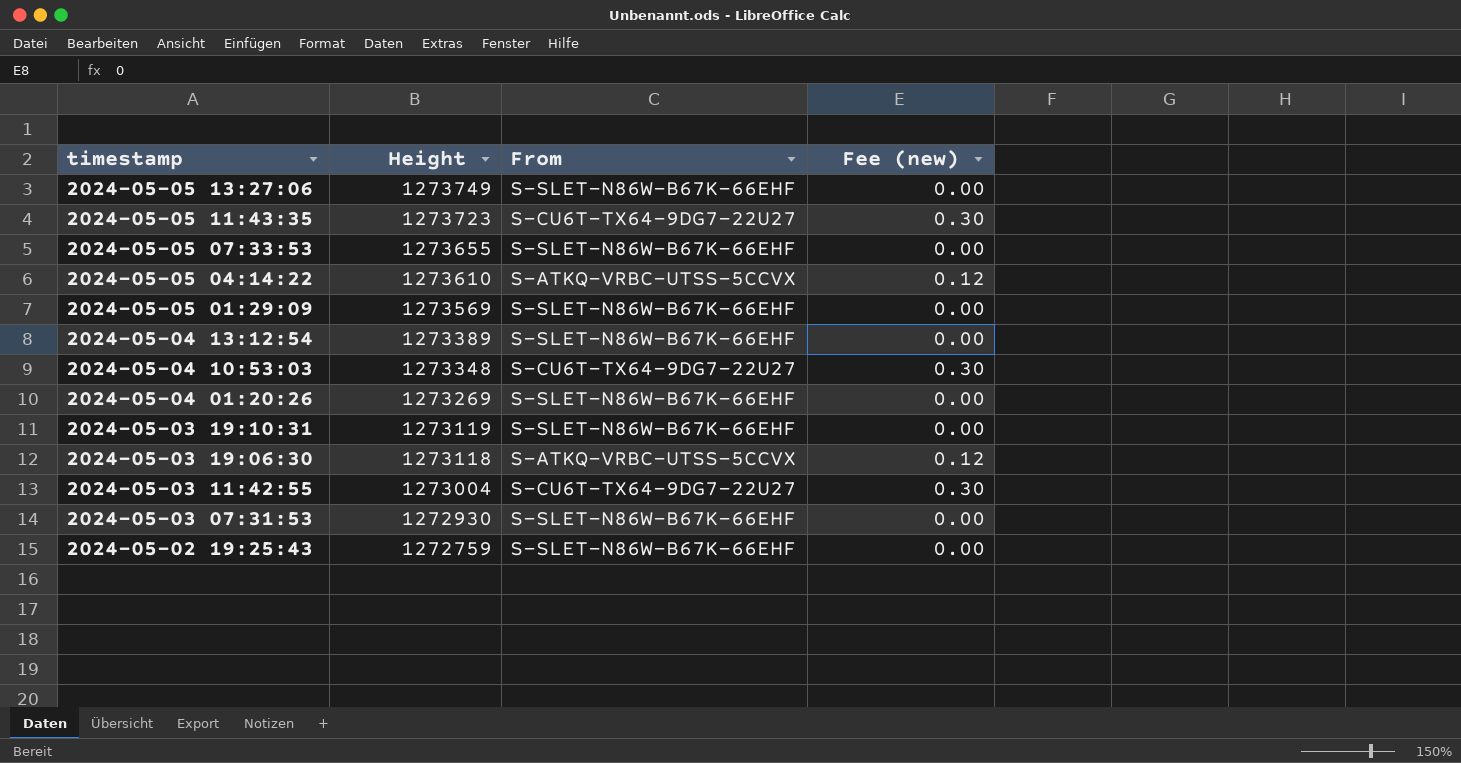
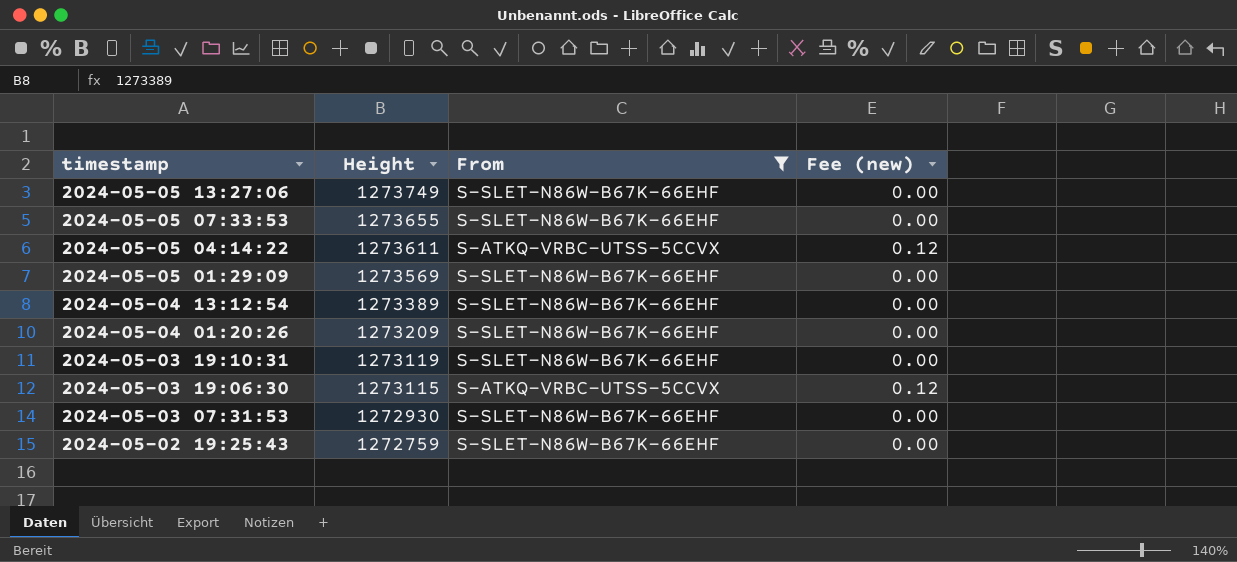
filter: none -> From != S-CU6T-TX64-9DG7-22U27
2024-05-05 04:14:22 | Height: 1273610 -> 1273611
2024-05-04 01:20:26 | Height: 1273269 -> 1273209
2024-05-03 19:06:30 | Height: 1273118 -> 1273115

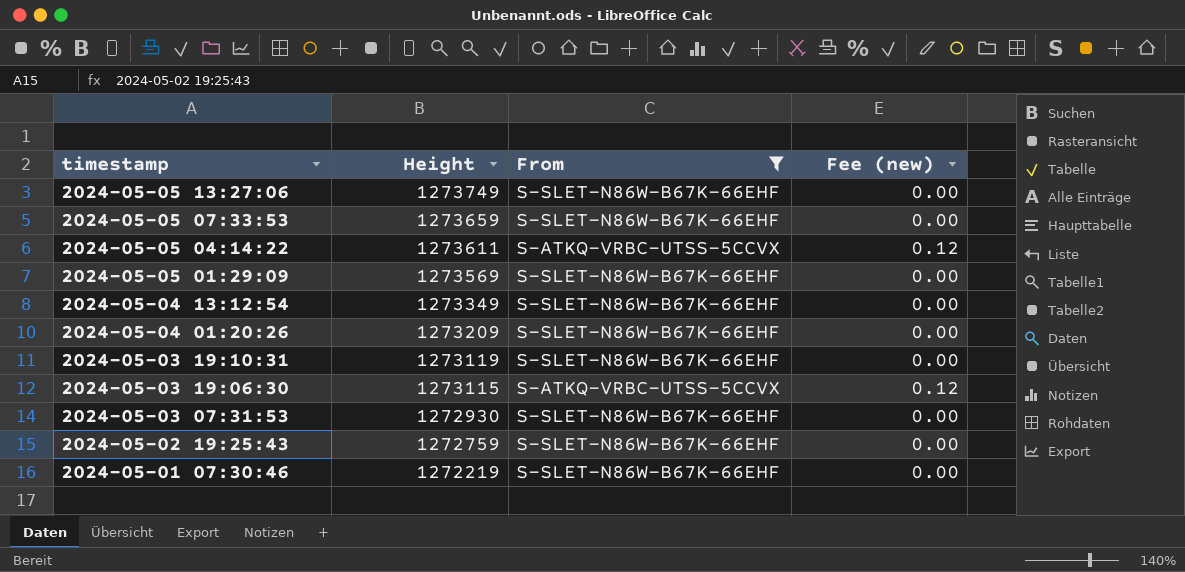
2024-05-05 07:33:53 | Height: 1273655 -> 1273659
2024-05-04 13:12:54 | Height: 1273389 -> 1273349
row 2024-05-01 07:30:46: none -> 1272219 | S-SLET-N86W-B67K-66EHF | 0.00

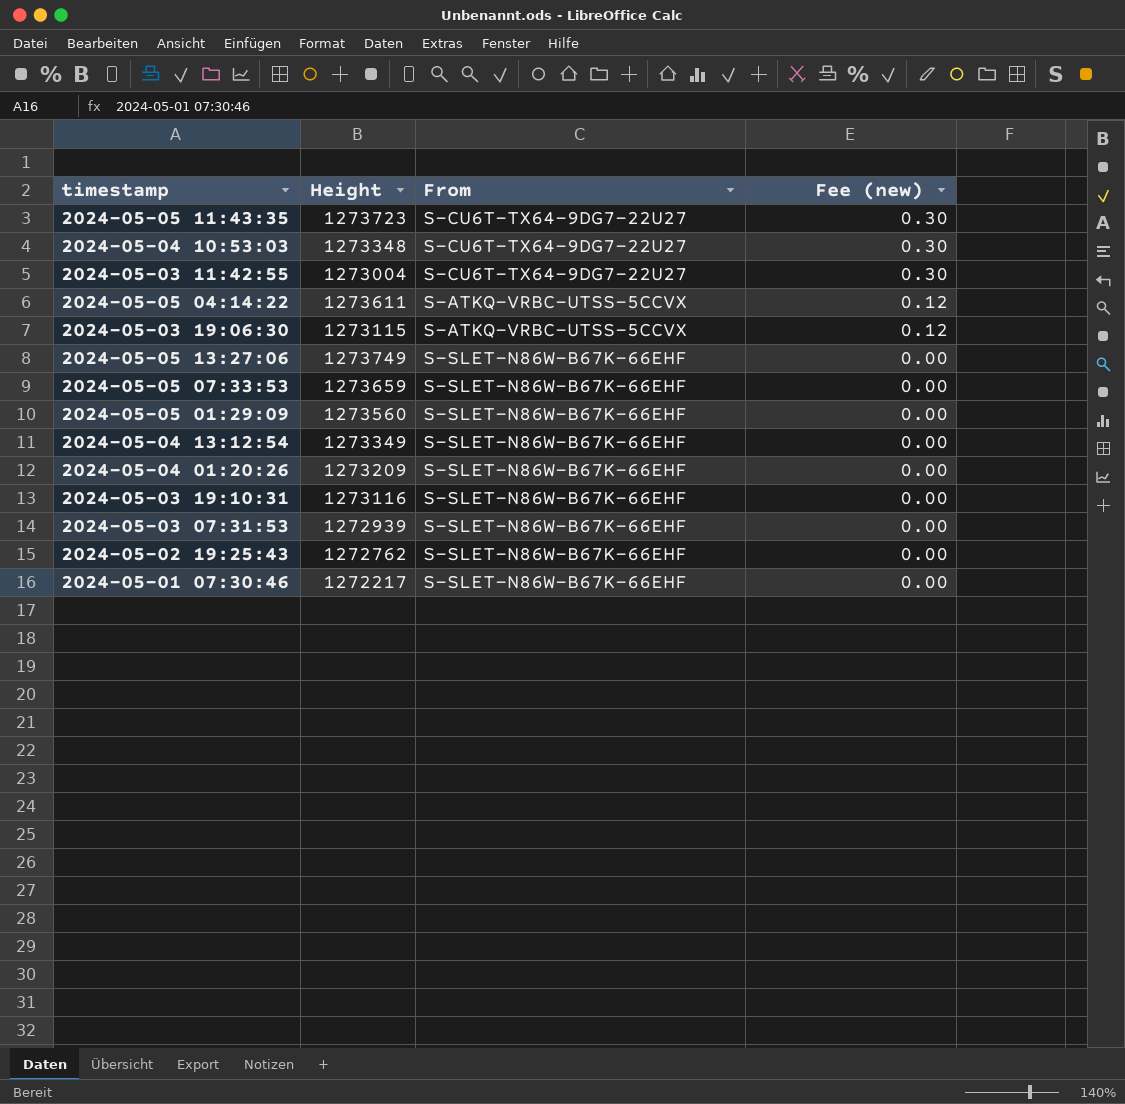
filter: From != S-CU6T-TX64-9DG7-22U27 -> none
row order: timestamp descending -> Fee (new) descending
2024-05-05 01:29:09 | Height: 1273569 -> 1273560
2024-05-03 19:10:31 | Height: 1273119 -> 1273116
2024-05-03 07:31:53 | Height: 1272930 -> 1272939
2024-05-02 19:25:43 | Height: 1272759 -> 1272762
2024-05-01 07:30:46 | Height: 1272219 -> 1272217

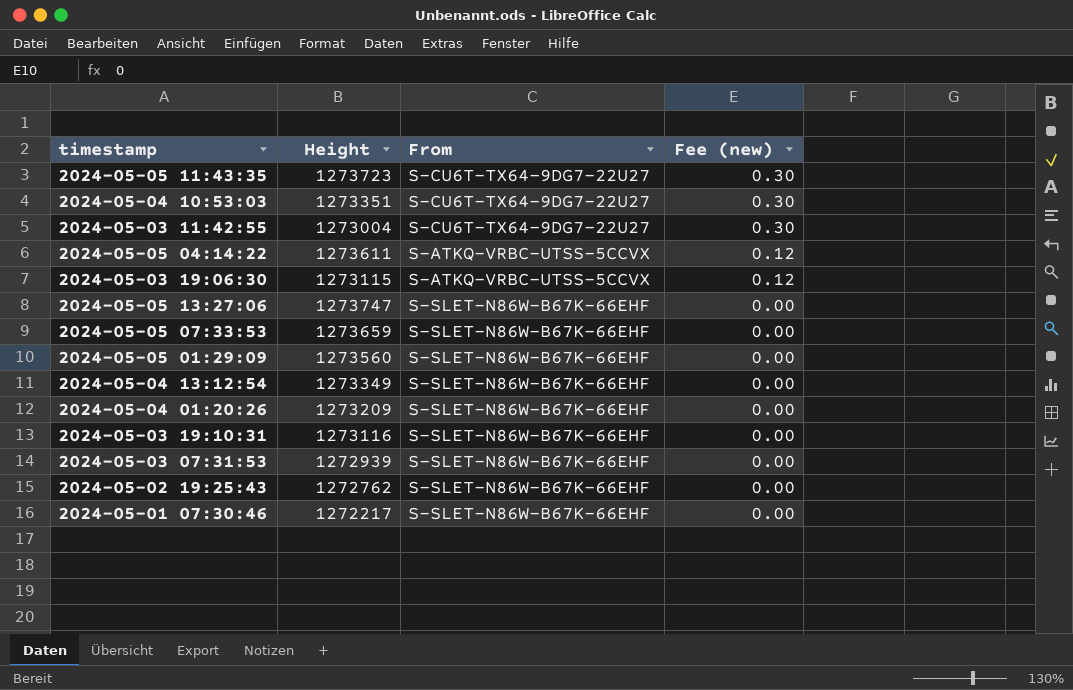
2024-05-04 10:53:03 | Height: 1273348 -> 1273351
2024-05-05 13:27:06 | Height: 1273749 -> 1273747

